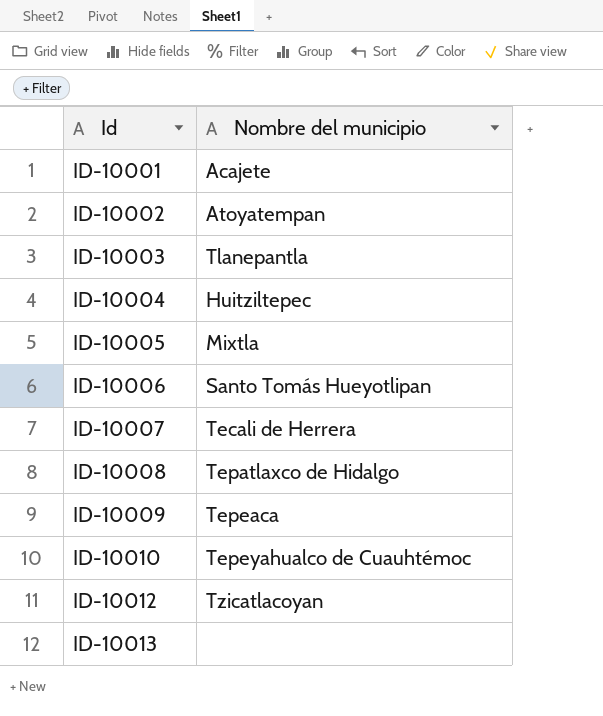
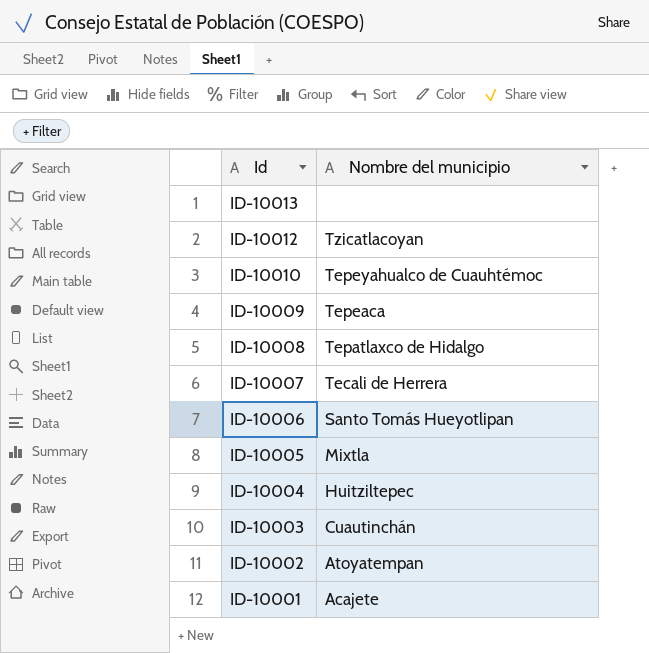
row order: Id ascending -> Id descending
ID-10003 | Nombre del municipio: Tlanepantla -> Cuautinchán

